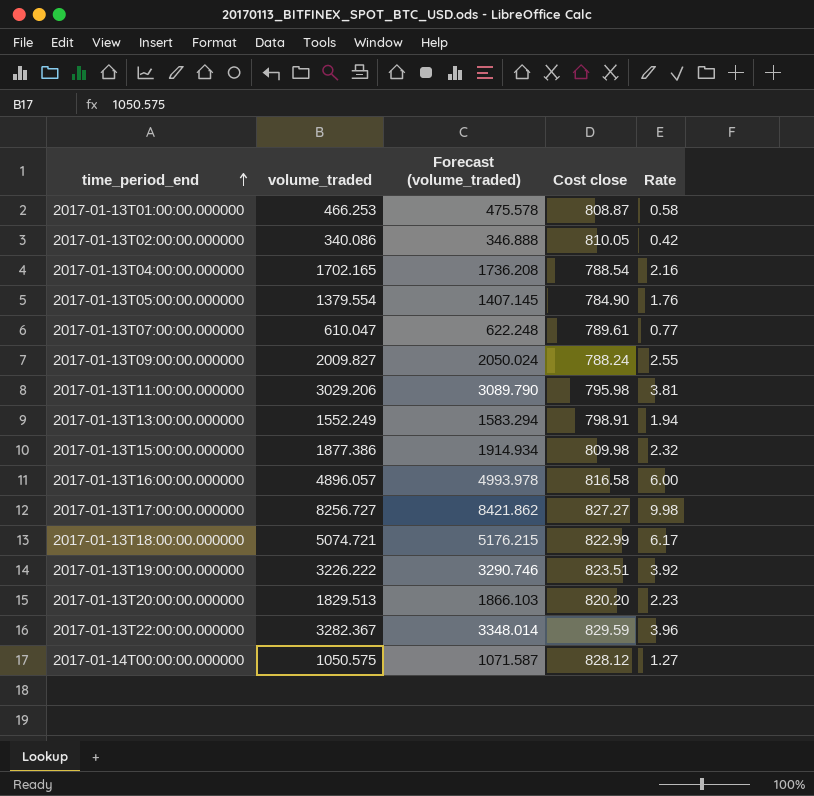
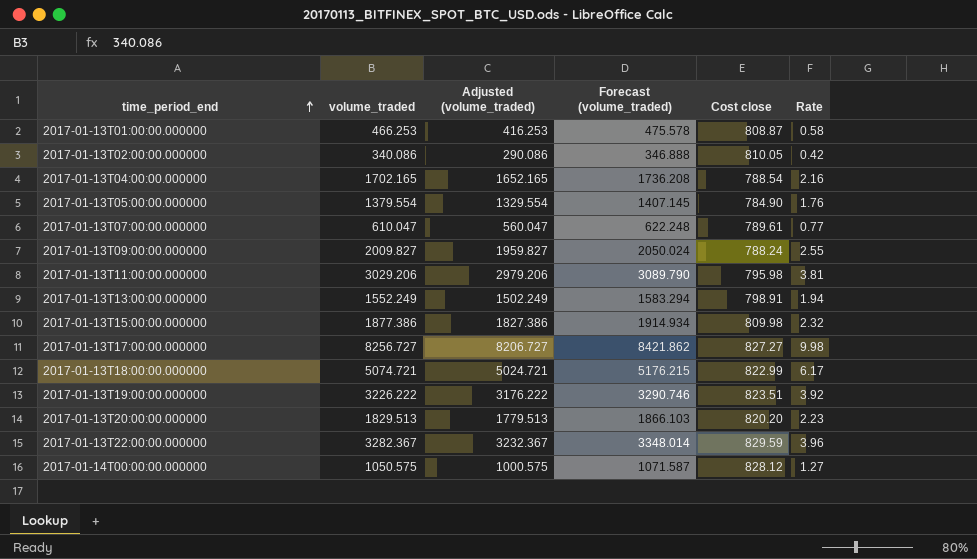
column Adjusted (volume_traded) | formula: none -> [volume_traded] - 50
row 2017-01-13T16:00:00.000000: 4896.057 | 4993.978 | 816.58 | 6.00 -> none

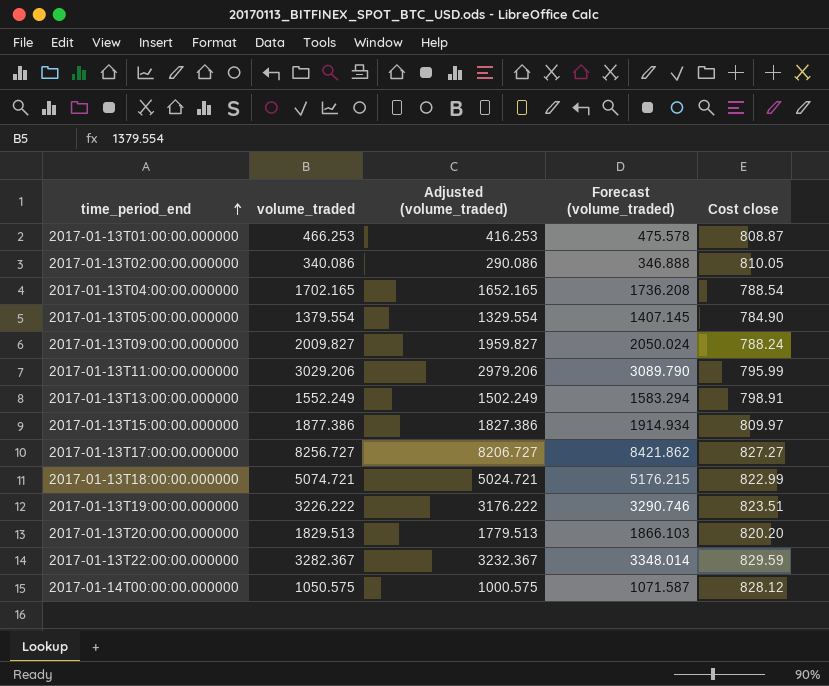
column Rate | formula: [volume_traded] / [Cost close] -> none
row 2017-01-13T07:00:00.000000: 610.047 | 560.047 | 622.248 | 789.61 | 0.77 -> none
2017-01-13T11:00:00.000000 | Cost close: 795.98 -> 795.99
2017-01-13T15:00:00.000000 | Cost close: 809.98 -> 809.97

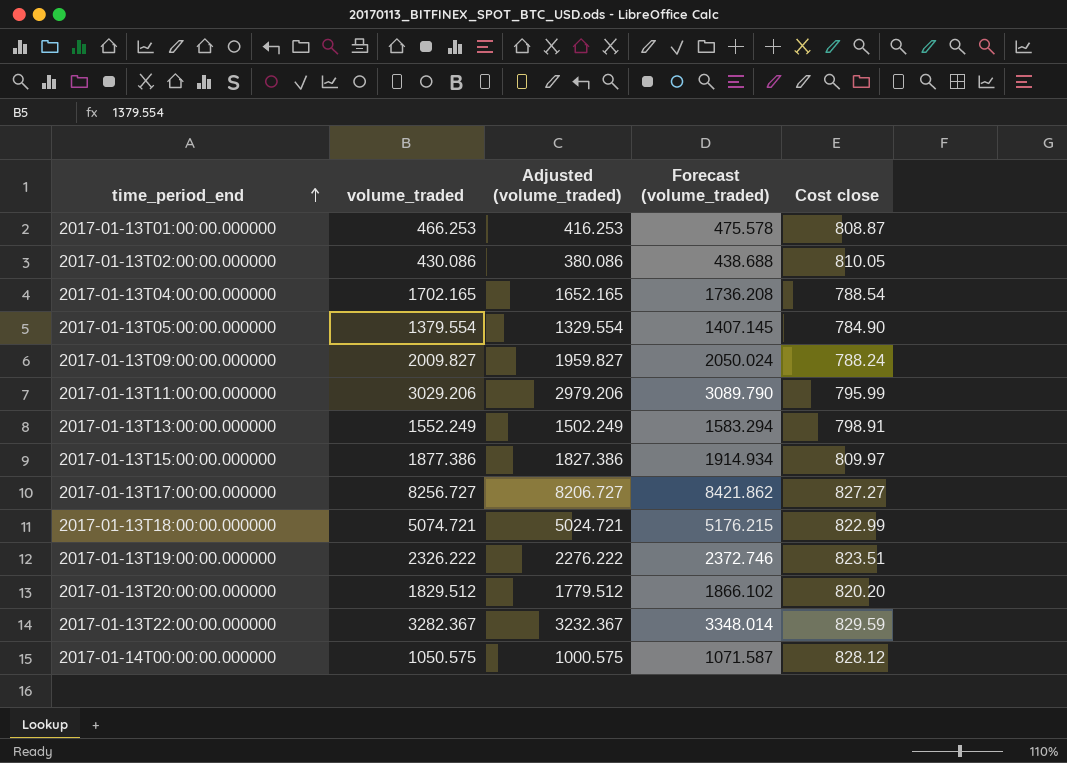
2017-01-13T02:00:00.000000 | volume_traded: 340.086 -> 430.086
2017-01-13T02:00:00.000000 | Adjusted (volume_traded): 290.086 -> 380.086
2017-01-13T02:00:00.000000 | Forecast (volume_traded): 346.888 -> 438.688
2017-01-13T19:00:00.000000 | volume_traded: 3226.222 -> 2326.222
2017-01-13T19:00:00.000000 | Adjusted (volume_traded): 3176.222 -> 2276.222
2017-01-13T19:00:00.000000 | Forecast (volume_traded): 3290.746 -> 2372.746
2017-01-13T20:00:00.000000 | volume_traded: 1829.513 -> 1829.512
2017-01-13T20:00:00.000000 | Adjusted (volume_traded): 1779.513 -> 1779.512
2017-01-13T20:00:00.000000 | Forecast (volume_traded): 1866.103 -> 1866.102

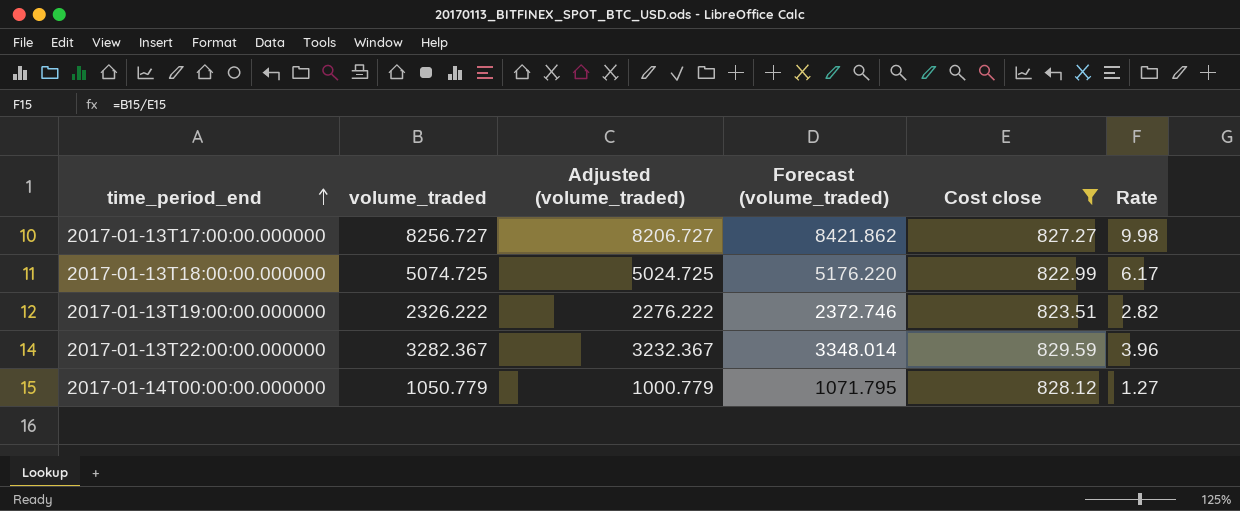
filter: none -> Cost close >= 822.99
column Rate | formula: none -> [volume_traded] / [Cost close]
2017-01-13T18:00:00.000000 | volume_traded: 5074.721 -> 5074.725
2017-01-13T18:00:00.000000 | Adjusted (volume_traded): 5024.721 -> 5024.725
2017-01-13T18:00:00.000000 | Forecast (volume_traded): 5176.215 -> 5176.220
2017-01-14T00:00:00.000000 | volume_traded: 1050.575 -> 1050.779
2017-01-14T00:00:00.000000 | Adjusted (volume_traded): 1000.575 -> 1000.779
2017-01-14T00:00:00.000000 | Forecast (volume_traded): 1071.587 -> 1071.795

